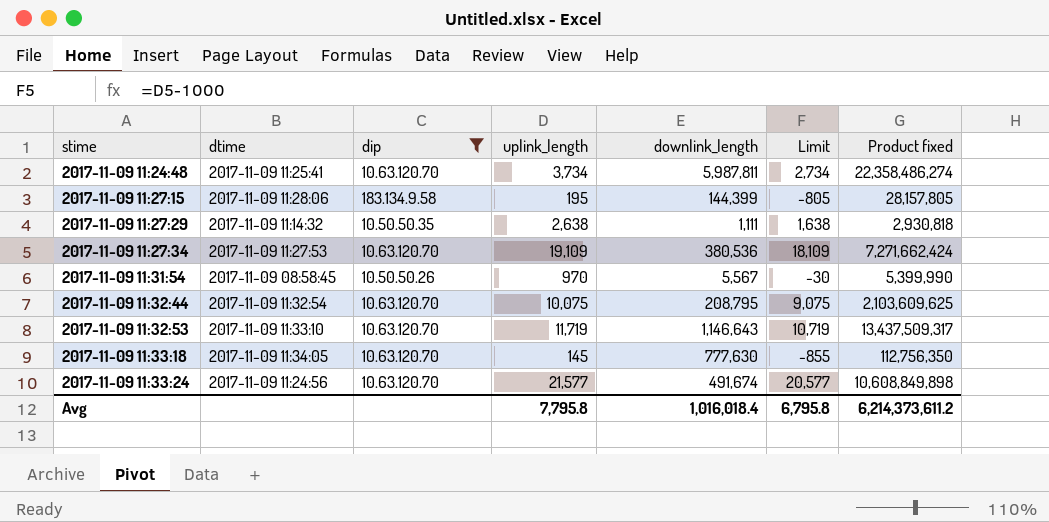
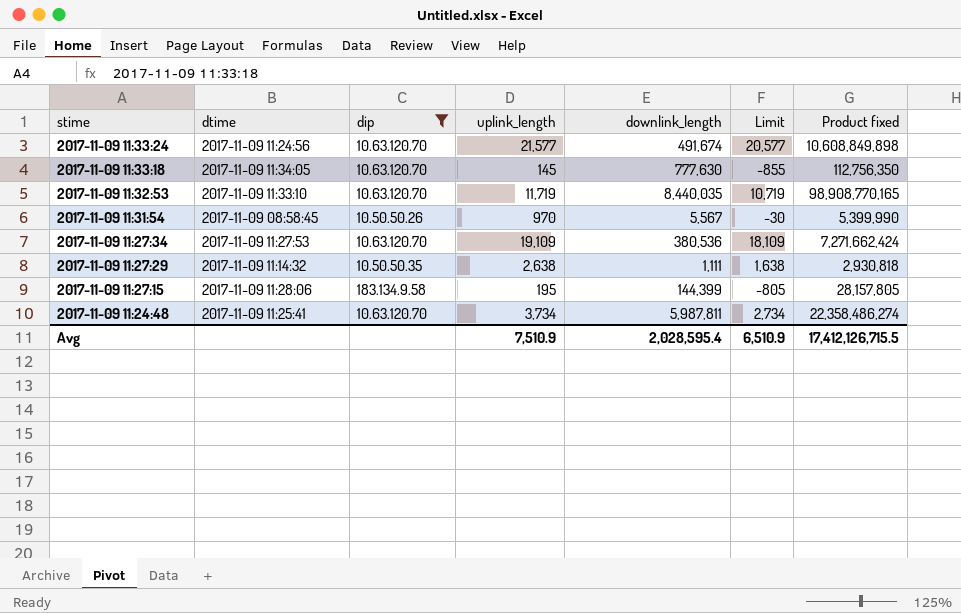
row order: stime ascending -> stime descending
row 2017-11-09 11:32:44: 2017-11-09 11:32:54 | 10.63.120.70 | 10,075 | 208,795 | 9,075 | 2,103,609,625 -> none
2017-11-09 11:32:53 | downlink_length: 1,146,643 -> 8,440,035
2017-11-09 11:32:53 | Product fixed: 13,437,509,317 -> 98,908,770,165
Avg | uplink_length: 7,795.8 -> 7,510.9
Avg | downlink_length: 1,016,018.4 -> 2,028,595.4
Avg | Limit: 6,795.8 -> 6,510.9
Avg | Product fixed: 6,214,373,611.2 -> 17,412,126,715.5

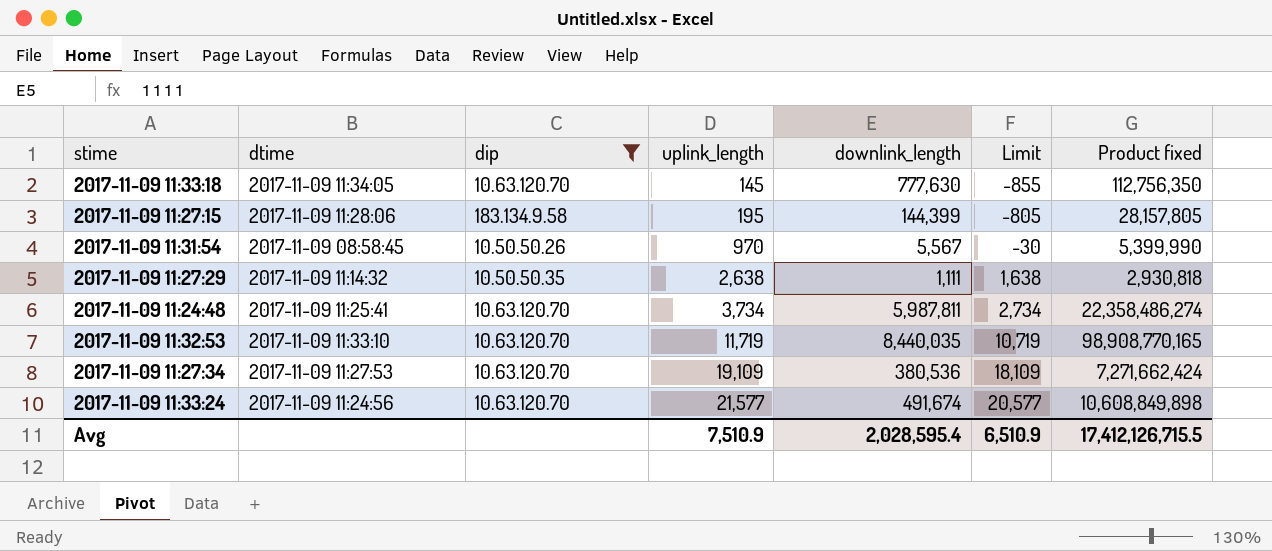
row order: stime descending -> uplink_length ascending

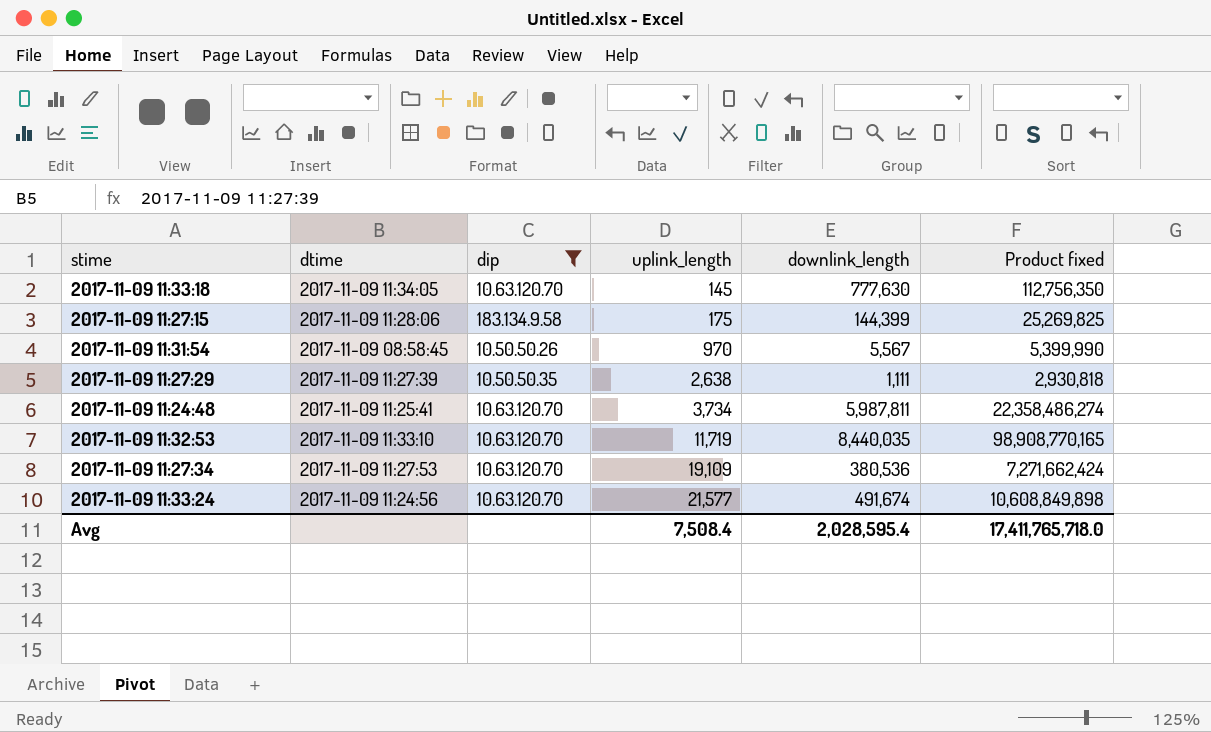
column Limit | formula: [uplink_length] - 1000 -> none
2017-11-09 11:27:15 | uplink_length: 195 -> 175
2017-11-09 11:27:15 | Product fixed: 28,157,805 -> 25,269,825
2017-11-09 11:27:29 | dtime: 2017-11-09 11:14:32 -> 2017-11-09 11:27:39
Avg | uplink_length: 7,510.9 -> 7,508.4
Avg | Product fixed: 17,412,126,715.5 -> 17,411,765,718.0

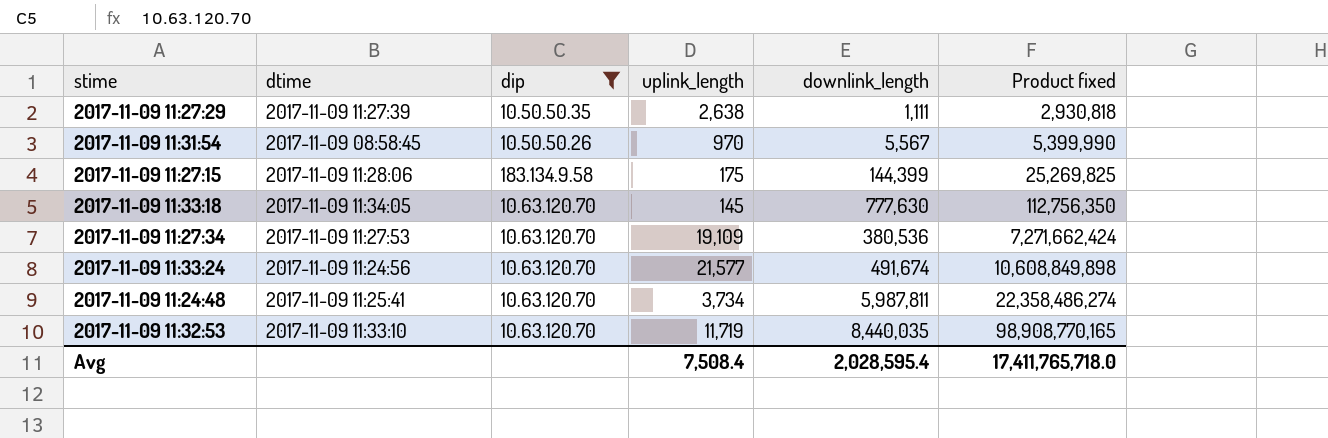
row order: uplink_length ascending -> Product fixed ascending

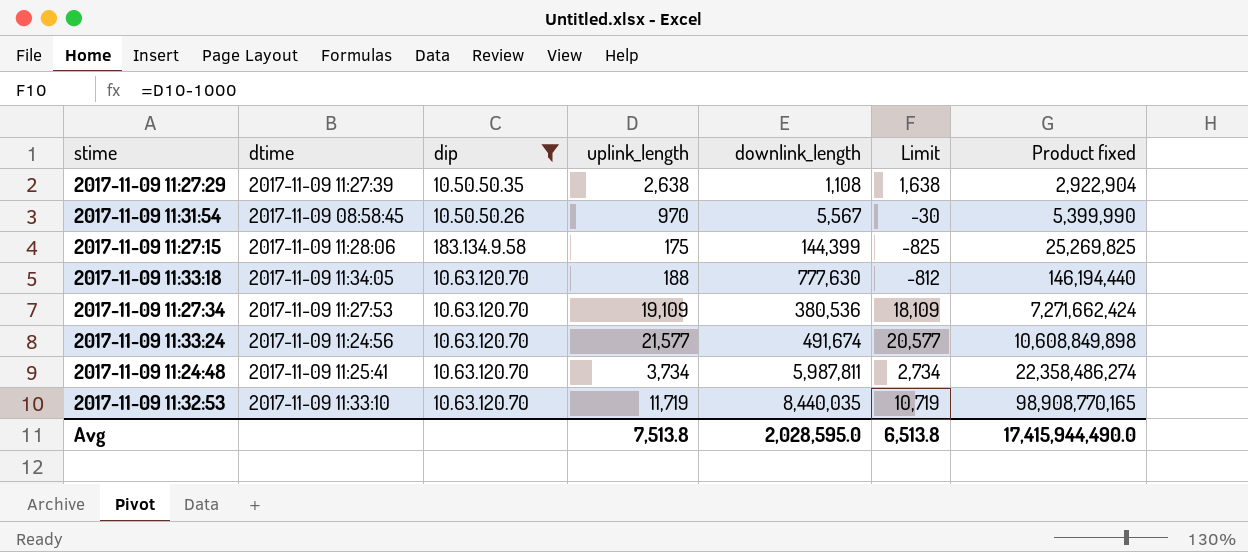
column Limit | formula: none -> [uplink_length] - 1000
2017-11-09 11:27:29 | downlink_length: 1,111 -> 1,108
2017-11-09 11:27:29 | Product fixed: 2,930,818 -> 2,922,904
2017-11-09 11:33:18 | uplink_length: 145 -> 188
2017-11-09 11:33:18 | Product fixed: 112,756,350 -> 146,194,440
Avg | uplink_length: 7,508.4 -> 7,513.8
Avg | downlink_length: 2,028,595.4 -> 2,028,595.0
Avg | Product fixed: 17,411,765,718.0 -> 17,415,944,490.0

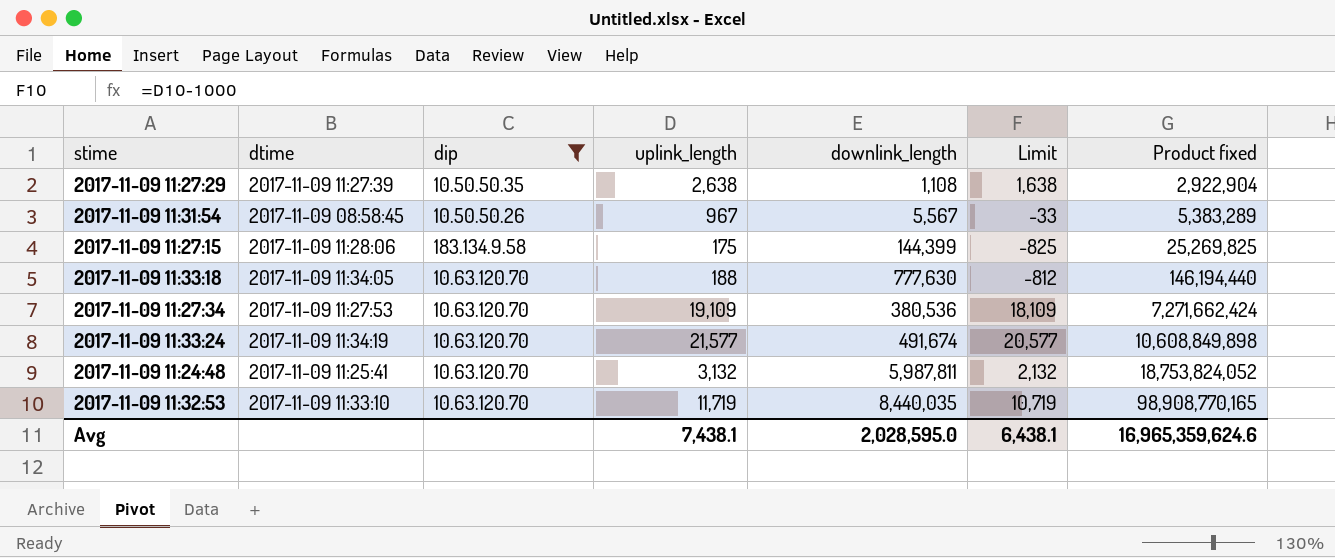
2017-11-09 11:31:54 | uplink_length: 970 -> 967
2017-11-09 11:31:54 | Limit: -30 -> -33
2017-11-09 11:31:54 | Product fixed: 5,399,990 -> 5,383,289
2017-11-09 11:33:24 | dtime: 2017-11-09 11:24:56 -> 2017-11-09 11:34:19
2017-11-09 11:24:48 | uplink_length: 3,734 -> 3,132
2017-11-09 11:24:48 | Limit: 2,734 -> 2,132
2017-11-09 11:24:48 | Product fixed: 22,358,486,274 -> 18,753,824,052
Avg | uplink_length: 7,513.8 -> 7,438.1
Avg | Limit: 6,513.8 -> 6,438.1
Avg | Product fixed: 17,415,944,490.0 -> 16,965,359,624.6

